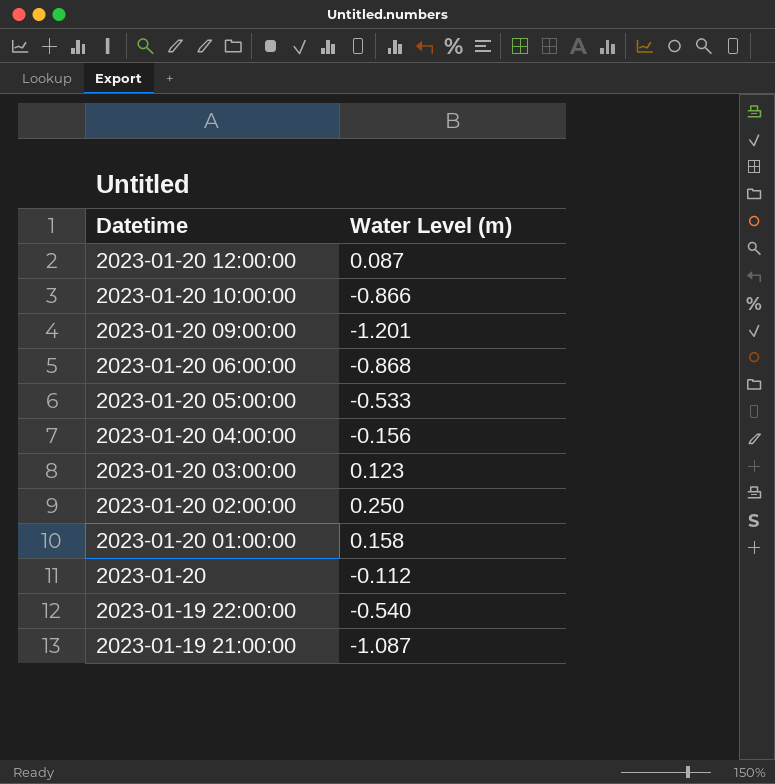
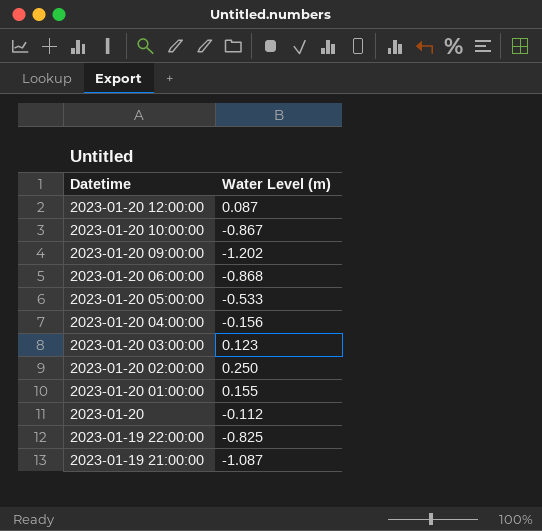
2023-01-20 10:00:00 | Water Level (m): -0.866 -> -0.867
2023-01-20 09:00:00 | Water Level (m): -1.201 -> -1.202
2023-01-20 01:00:00 | Water Level (m): 0.158 -> 0.155
2023-01-19 22:00:00 | Water Level (m): -0.540 -> -0.825

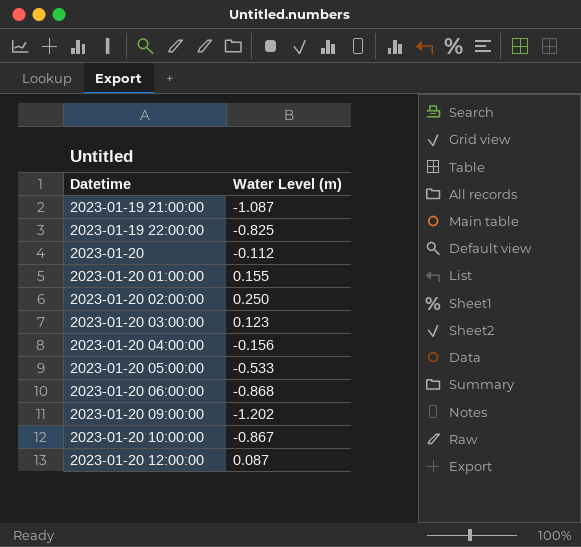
row order: Datetime descending -> Datetime ascending

